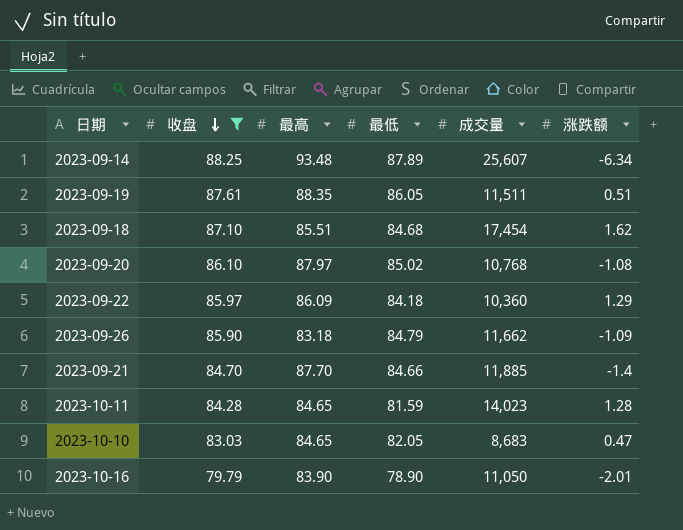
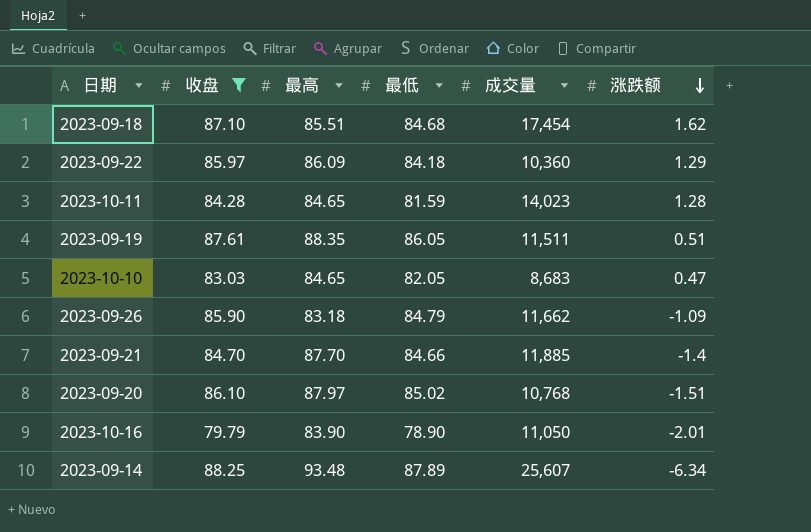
row order: 收盘 descending -> 涨跌额 descending
2023-09-20 | 涨跌额: -1.08 -> -1.51

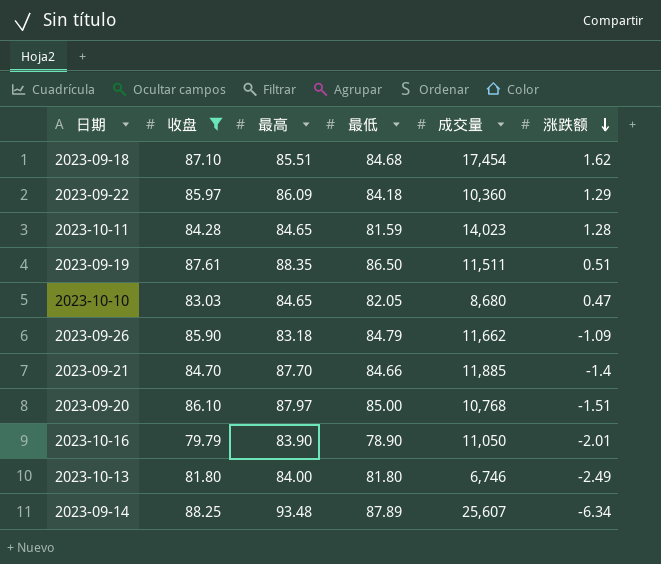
2023-09-19 | 最低: 86.05 -> 86.50
2023-10-10 | 成交量: 8,683 -> 8,680
2023-09-20 | 最低: 85.02 -> 85.00
row 2023-10-13: none -> 81.80 | 84.00 | 81.80 | 6,746 | -2.49

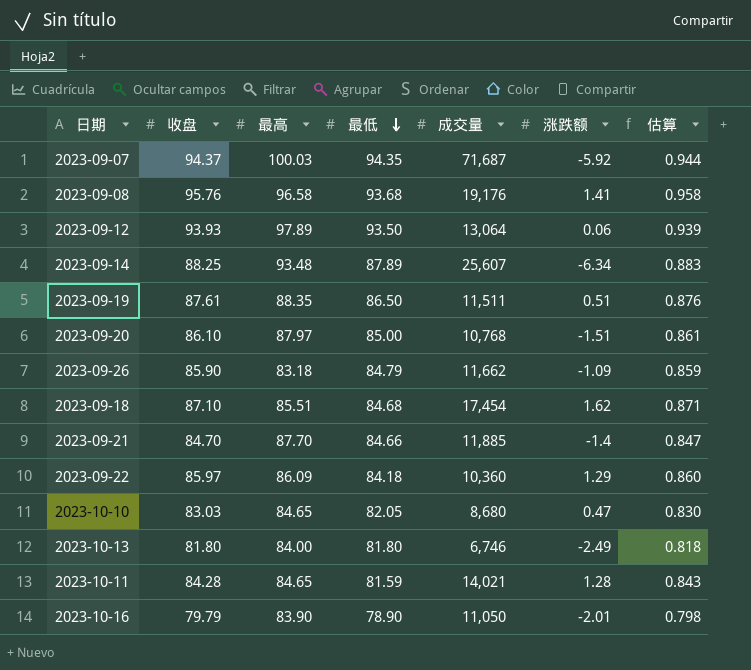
filter: 收盘 <= 88.25 -> none
row order: 涨跌额 descending -> 最低 descending
column 估算 | formula: none -> [收盘] * 0.01
2023-10-11 | 成交量: 14,023 -> 14,021

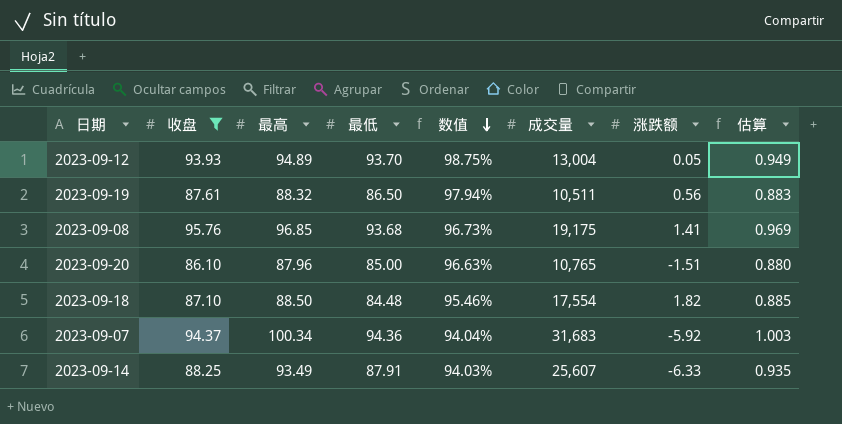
filter: none -> 收盘 >= 86.10
row order: 最低 descending -> 数值 descending
column 数值 | formula: none -> [最低] / [最高]
column 估算 | formula: [收盘] * 0.01 -> [最高] * 0.01
2023-09-12 | 最高: 97.89 -> 94.89
2023-09-12 | 最低: 93.50 -> 93.70
2023-09-12 | 成交量: 13,064 -> 13,004
2023-09-12 | 涨跌额: 0.06 -> 0.05
2023-09-19 | 最高: 88.35 -> 88.32
2023-09-19 | 成交量: 11,511 -> 10,511
2023-09-19 | 涨跌额: 0.51 -> 0.56
2023-09-08 | 最高: 96.58 -> 96.85
2023-09-08 | 成交量: 19,176 -> 19,175
2023-09-20 | 最高: 87.97 -> 87.96
2023-09-20 | 成交量: 10,768 -> 10,765
2023-09-18 | 最高: 85.51 -> 88.50
2023-09-18 | 最低: 84.68 -> 84.48
2023-09-18 | 成交量: 17,454 -> 17,554
2023-09-18 | 涨跌额: 1.62 -> 1.82
2023-09-07 | 最高: 100.03 -> 100.34
2023-09-07 | 最低: 94.35 -> 94.36
2023-09-07 | 成交量: 71,687 -> 31,683
2023-09-14 | 最高: 93.48 -> 93.49
2023-09-14 | 最低: 87.89 -> 87.91
2023-09-14 | 涨跌额: -6.34 -> -6.33

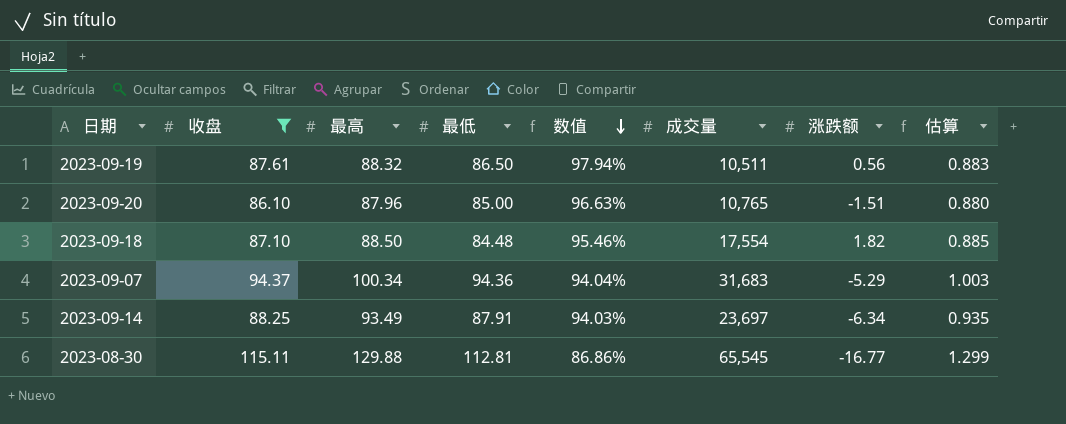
row 2023-09-12: 93.93 | 94.89 | 93.70 | 98.75% | 13,004 | 0.05 | 0.949 -> none
row 2023-09-08: 95.76 | 96.85 | 93.68 | 96.73% | 19,175 | 1.41 | 0.969 -> none
2023-09-07 | 涨跌额: -5.92 -> -5.29
2023-09-14 | 成交量: 25,607 -> 23,697
2023-09-14 | 涨跌额: -6.33 -> -6.34
row 2023-08-30: none -> 115.11 | 129.88 | 112.81 | 86.86% | 65,545 | -16.77 | 1.299

